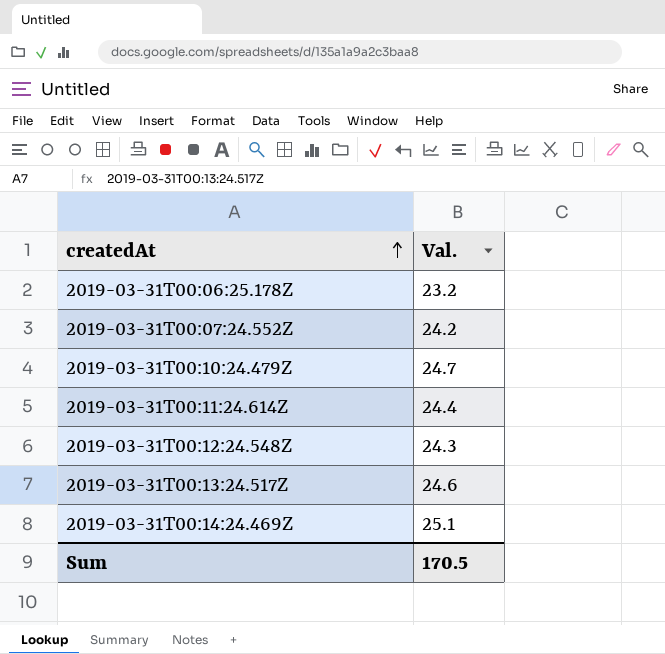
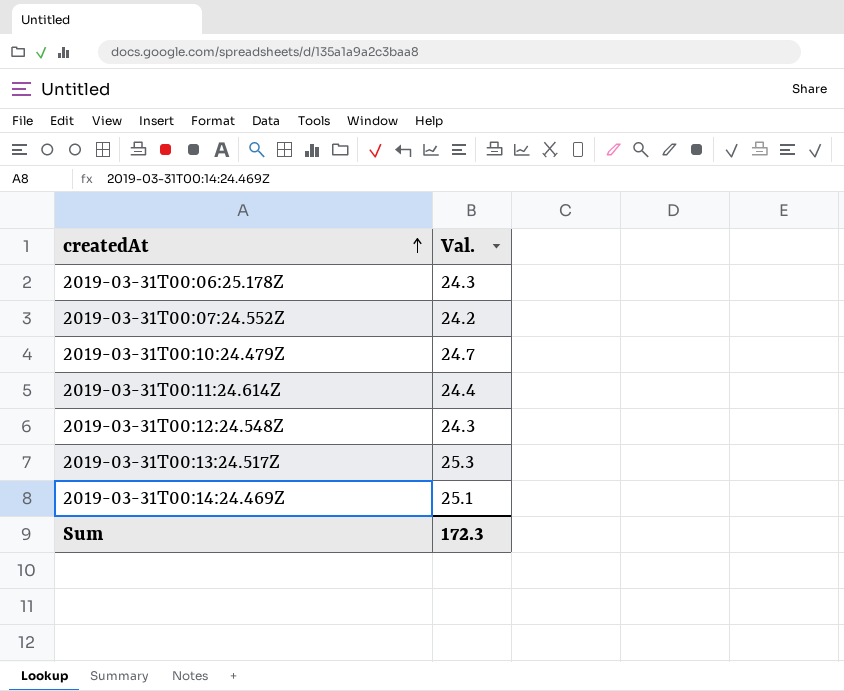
2019-03-31T00:06:25.178Z | Val.: 23.2 -> 24.3
2019-03-31T00:13:24.517Z | Val.: 24.6 -> 25.3
Sum | Val.: 170.5 -> 172.3

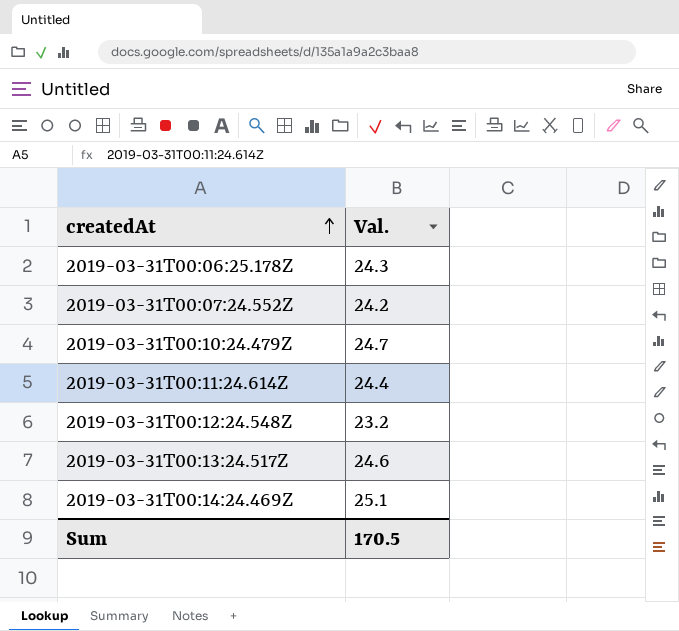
2019-03-31T00:12:24.548Z | Val.: 24.3 -> 23.2
2019-03-31T00:13:24.517Z | Val.: 25.3 -> 24.6
Sum | Val.: 172.3 -> 170.5

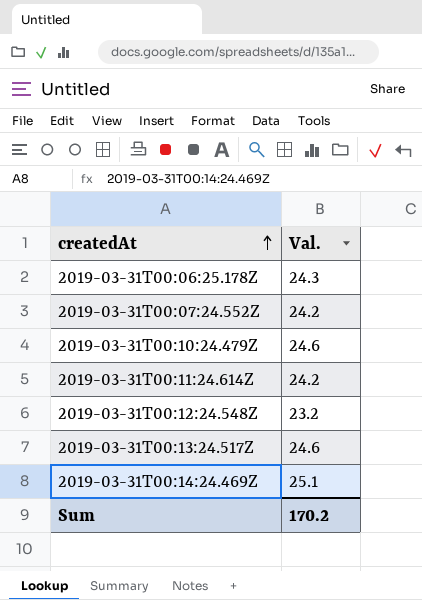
2019-03-31T00:10:24.479Z | Val.: 24.7 -> 24.6
2019-03-31T00:11:24.614Z | Val.: 24.4 -> 24.2
Sum | Val.: 170.5 -> 170.2

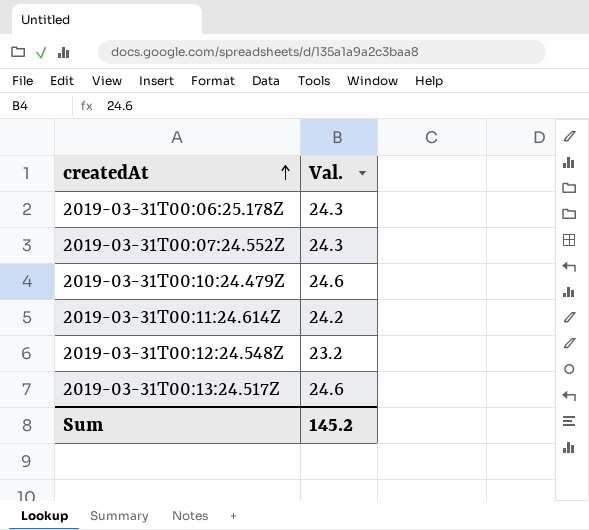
row 2019-03-31T00:14:24.469Z: 25.1 -> none
2019-03-31T00:07:24.552Z | Val.: 24.2 -> 24.3
Sum | Val.: 170.2 -> 145.2

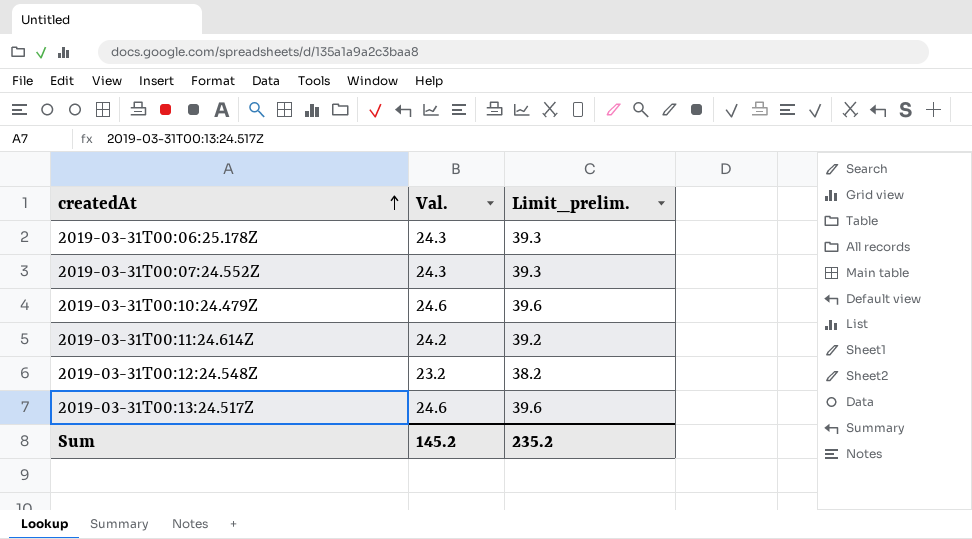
column Limit_prelim. | formula: none -> [Val.] + 15

